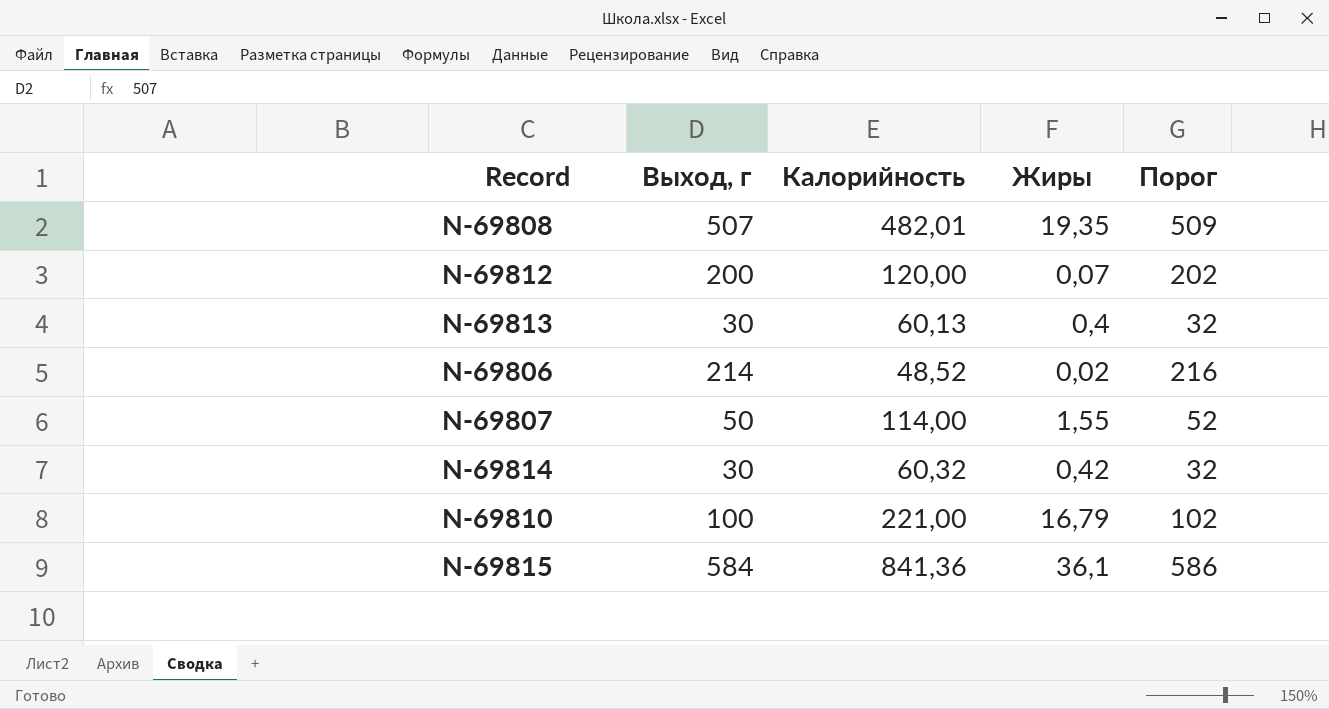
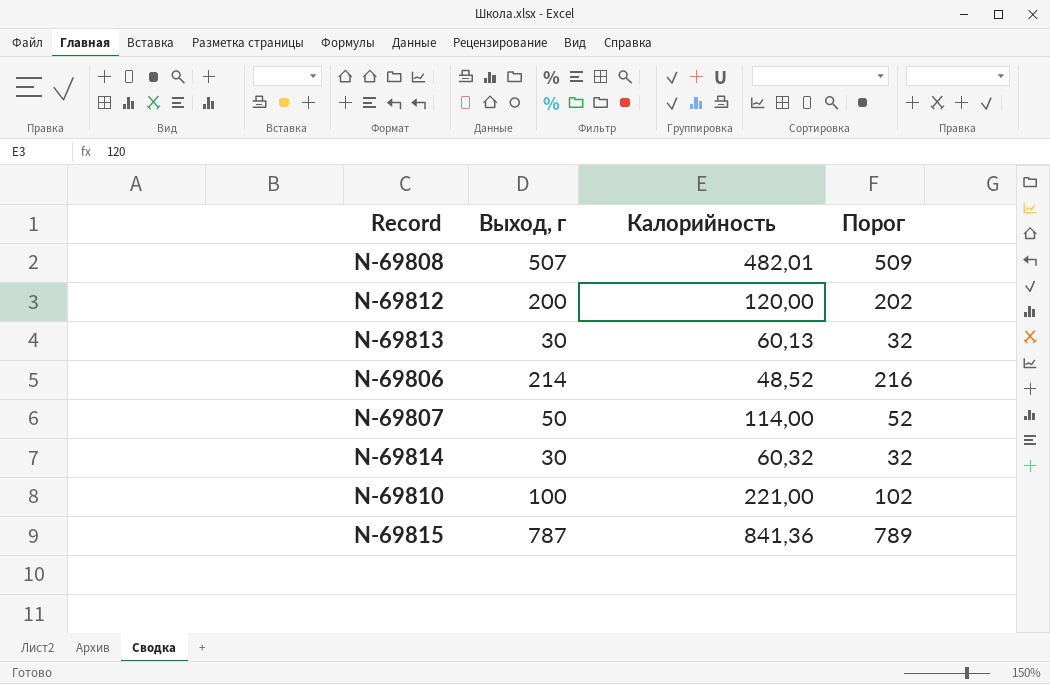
column Жиры | position: 4 -> none
N-69815 | Выход, г: 584 -> 787
N-69815 | Порог: 586 -> 789

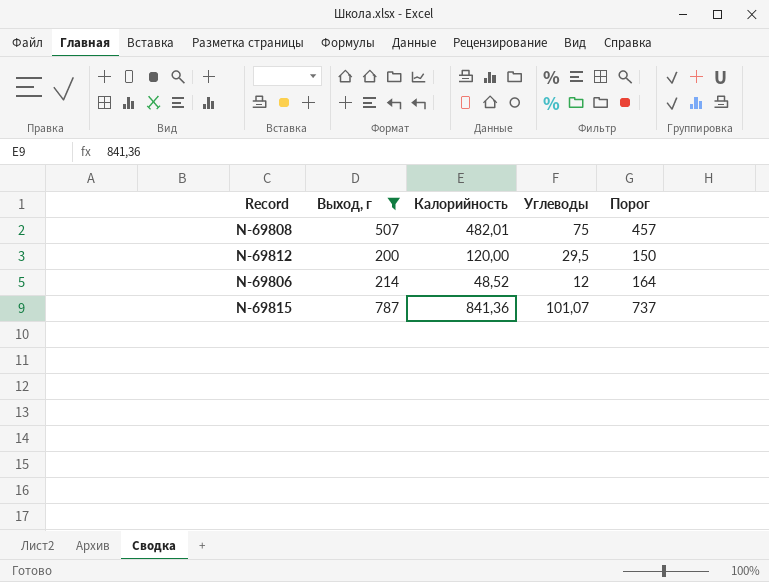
filter: none -> Выход, г >= 200
column Углеводы | position: none -> 4
column Порог | formula: [Выход, г] + 2 -> [Выход, г] - 50

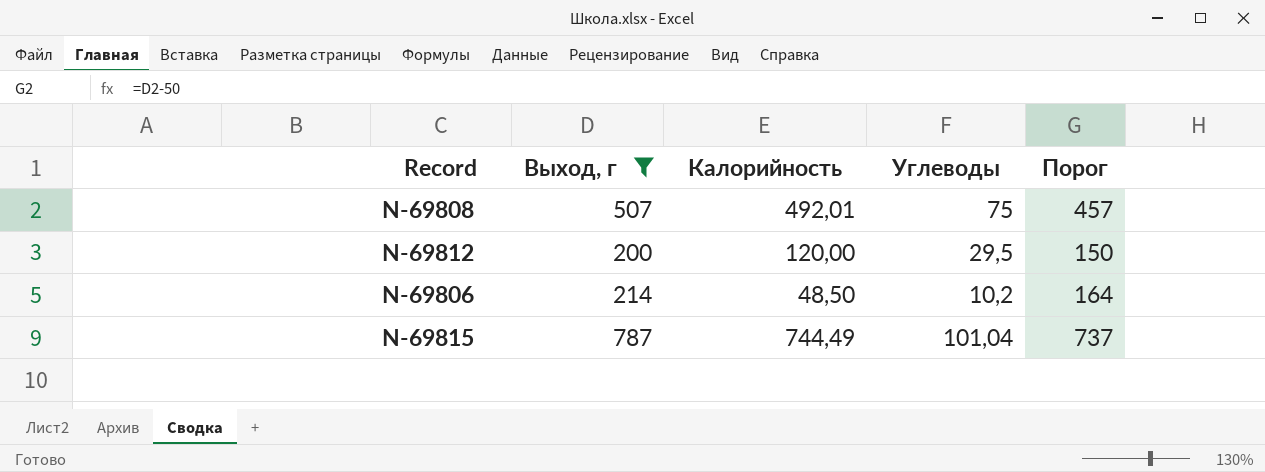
N-69808 | Калорийность: 482,01 -> 492,01
N-69806 | Калорийность: 48,52 -> 48,50
N-69806 | Углеводы: 12 -> 10,2
N-69815 | Калорийность: 841,36 -> 744,49
N-69815 | Углеводы: 101,07 -> 101,04

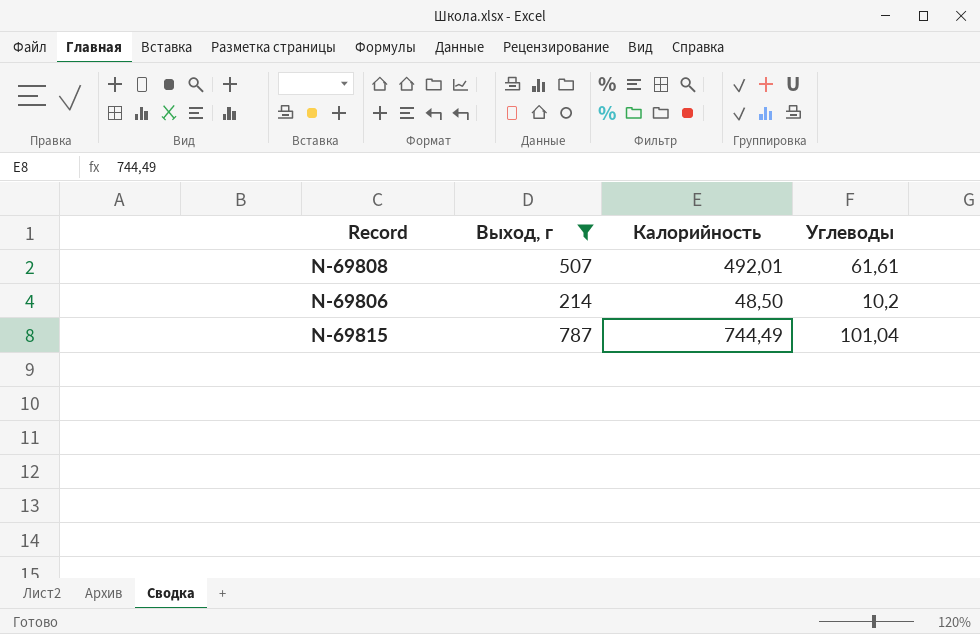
column Порог | formula: [Выход, г] - 50 -> none
row N-69812: 200 | 120,00 | 29,5 | 150 -> none
N-69808 | Углеводы: 75 -> 61,61

